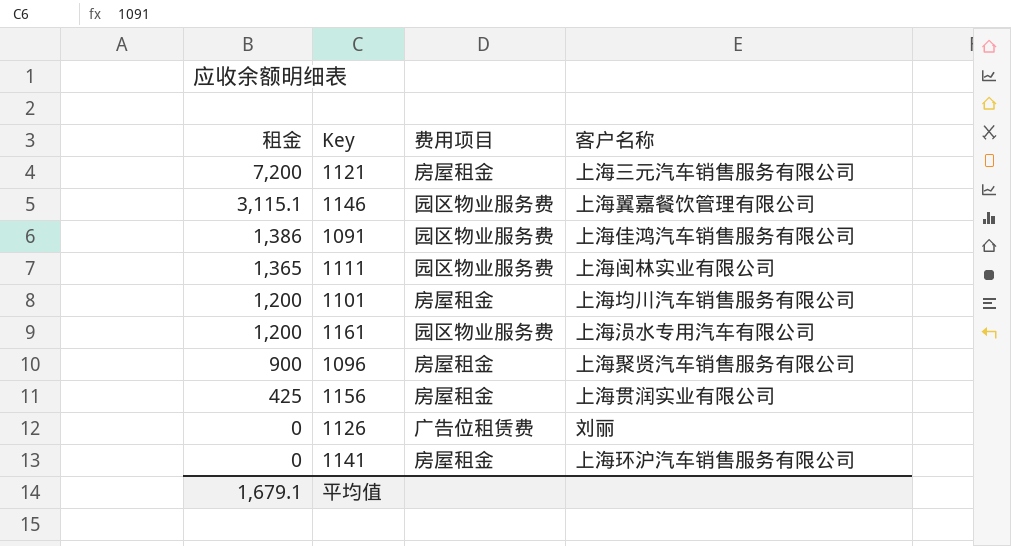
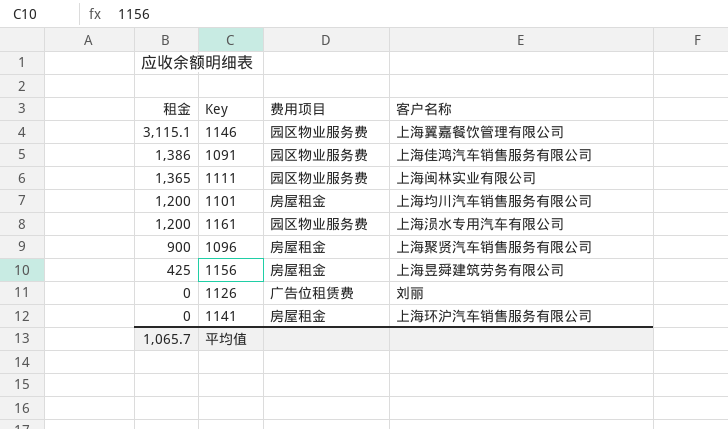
row 1121: 7,200 | 房屋租金 | 上海三元汽车销售服务有限公司 -> none
1156 | 客户名称: 上海贯润实业有限公司 -> 上海昱舜建筑劳务有限公司
平均值 | 租金: 1,679.1 -> 1,065.7

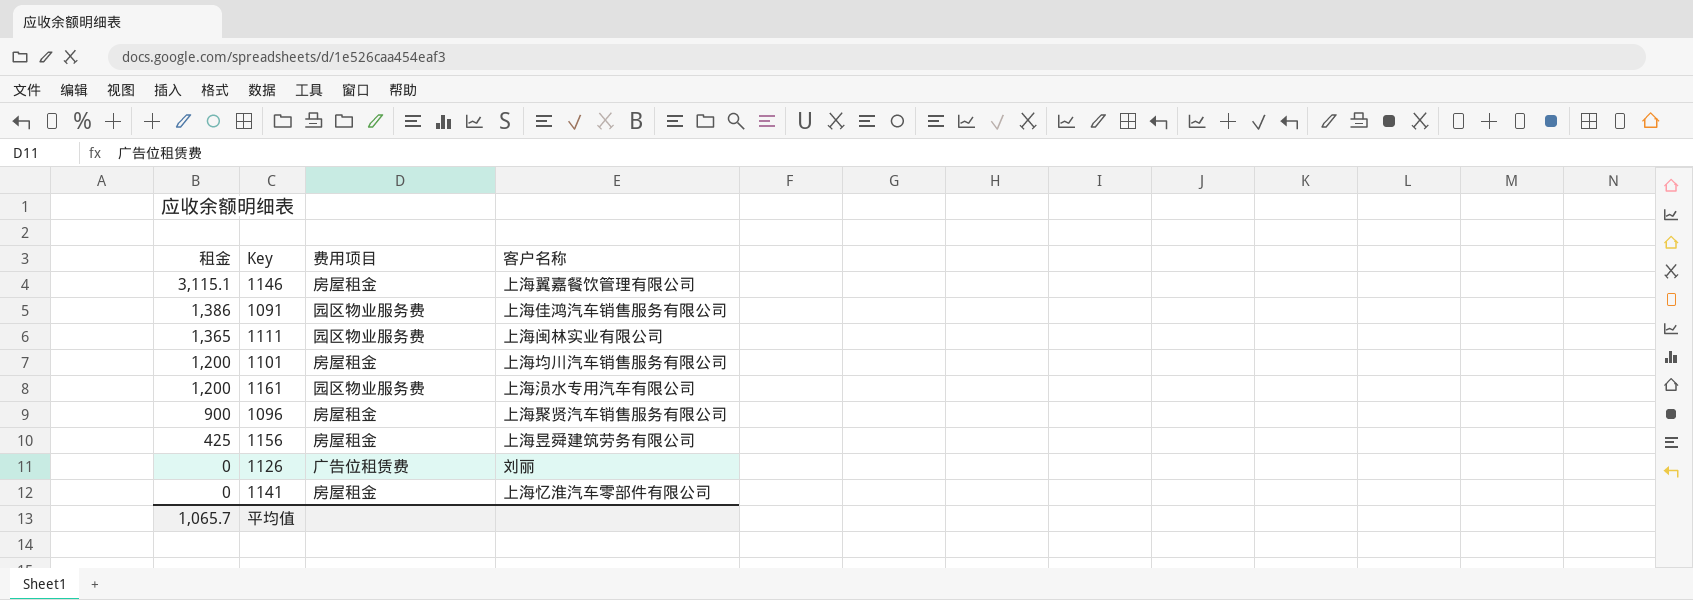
1146 | 费用项目: 园区物业服务费 -> 房屋租金
1141 | 客户名称: 上海环沪汽车销售服务有限公司 -> 上海忆淮汽车零部件有限公司

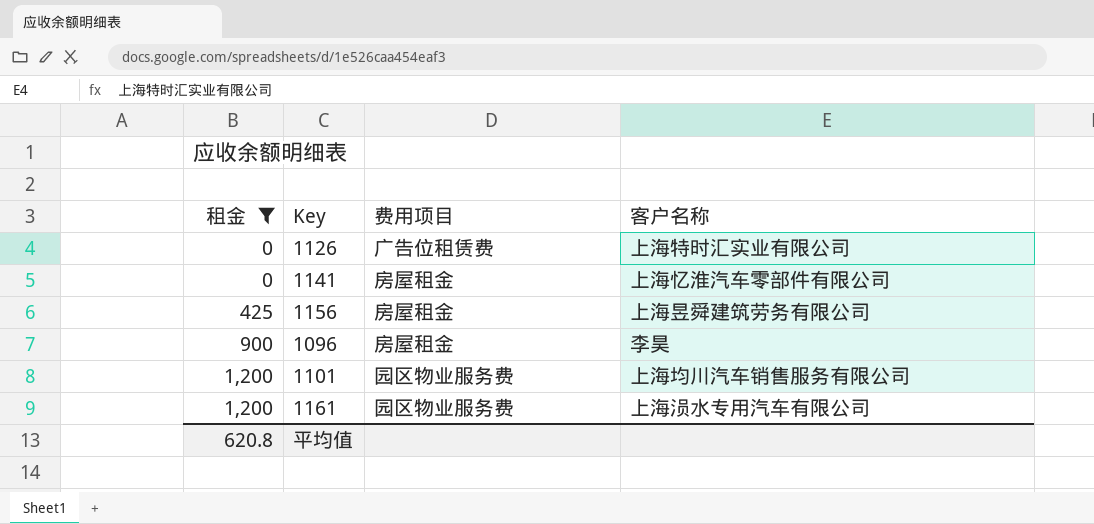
filter: none -> 租金 <= 1,200
row order: 租金 descending -> 租金 ascending
1126 | 客户名称: 刘丽 -> 上海特时汇实业有限公司
1096 | 客户名称: 上海聚贤汽车销售服务有限公司 -> 李昊
1101 | 费用项目: 房屋租金 -> 园区物业服务费
平均值 | 租金: 1,065.7 -> 620.8

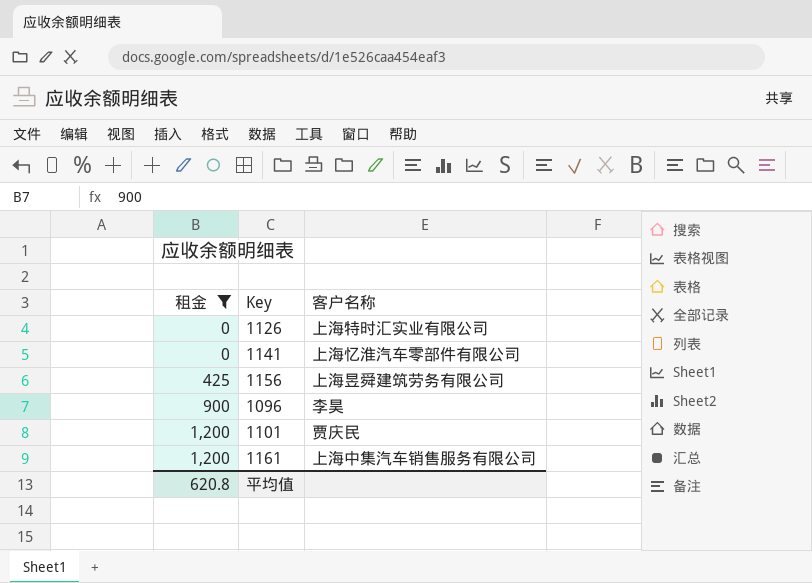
column 费用项目 | position: 3 -> none
1101 | 客户名称: 上海均川汽车销售服务有限公司 -> 贾庆民
1161 | 客户名称: 上海涢水专用汽车有限公司 -> 上海中集汽车销售服务有限公司

